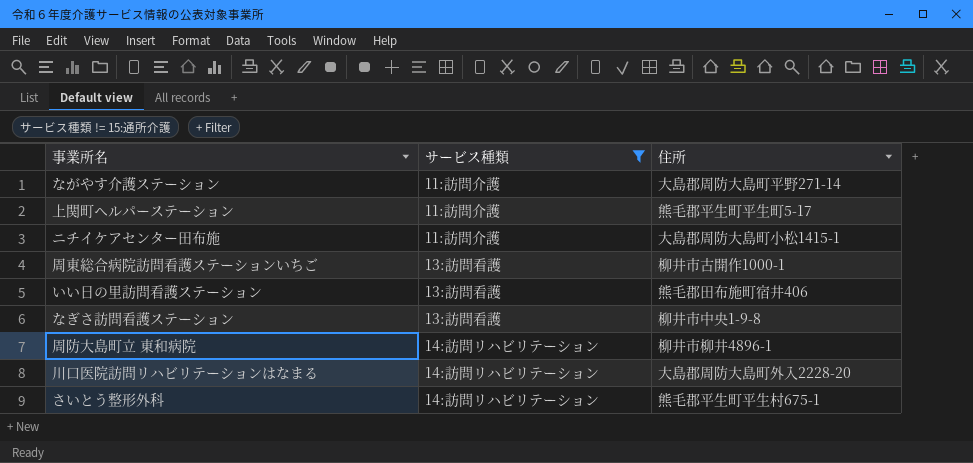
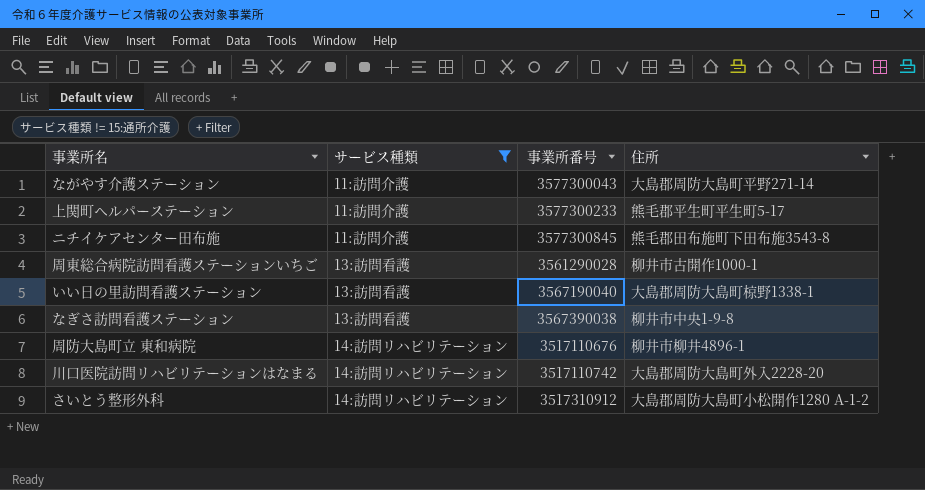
column 事業所番号 | position: none -> 3
ニチイケアセンター田布施 | 住所: 大島郡周防大島町小松1415-1 -> 熊毛郡田布施町下田布施3543-8
いい日の里訪問看護ステーション | 住所: 熊毛郡田布施町宿井406 -> 大島郡周防大島町椋野1338-1
さいとう整形外科 | 住所: 熊毛郡平生町平生村675-1 -> 大島郡周防大島町小松開作1280 A-1-2

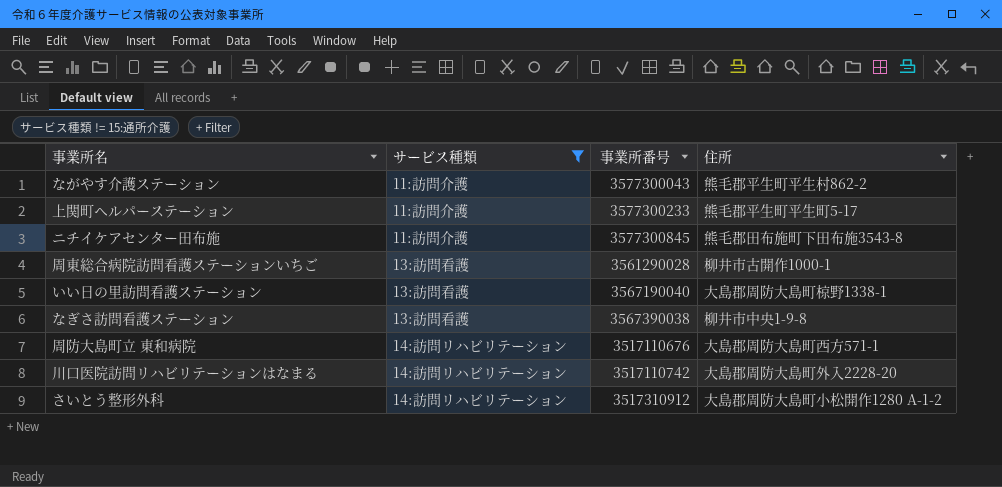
ながやす介護ステーション | 住所: 大島郡周防大島町平野271-14 -> 熊毛郡平生町平生村862-2
周防大島町立 東和病院 | 住所: 柳井市柳井4896-1 -> 大島郡周防大島町西方571-1

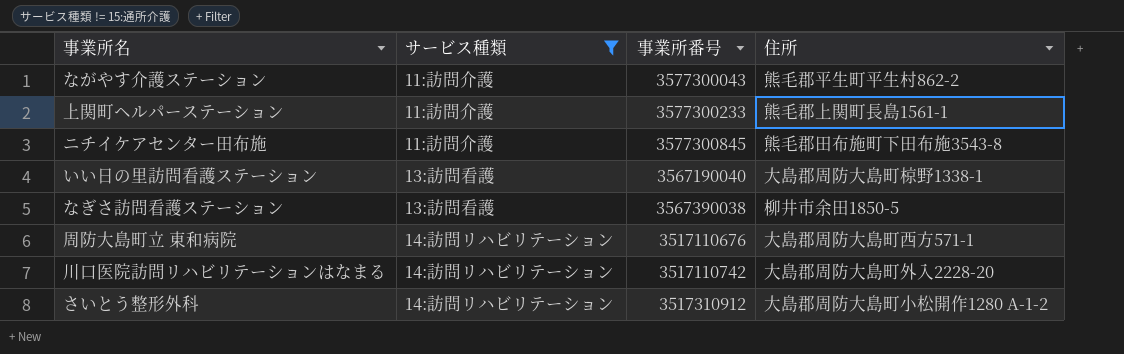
row 周東総合病院訪問看護ステーションいちご: 13:訪問看護 | 3561290028 | 柳井市古開作1000-1 -> none
上関町ヘルパーステーション | 住所: 熊毛郡平生町平生町5-17 -> 熊毛郡上関町長島1561-1
なぎさ訪問看護ステーション | 住所: 柳井市中央1-9-8 -> 柳井市余田1850-5

